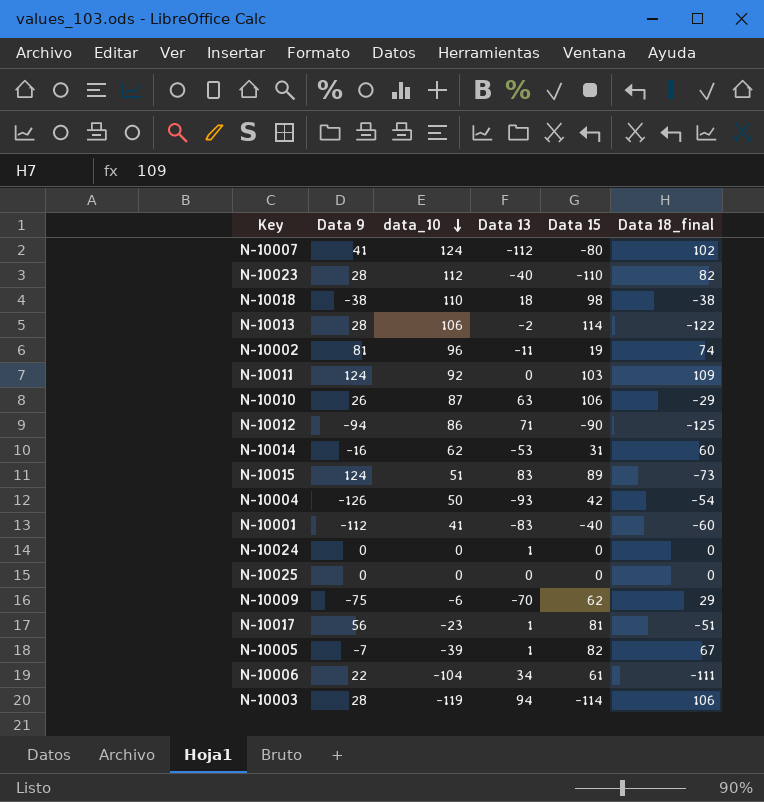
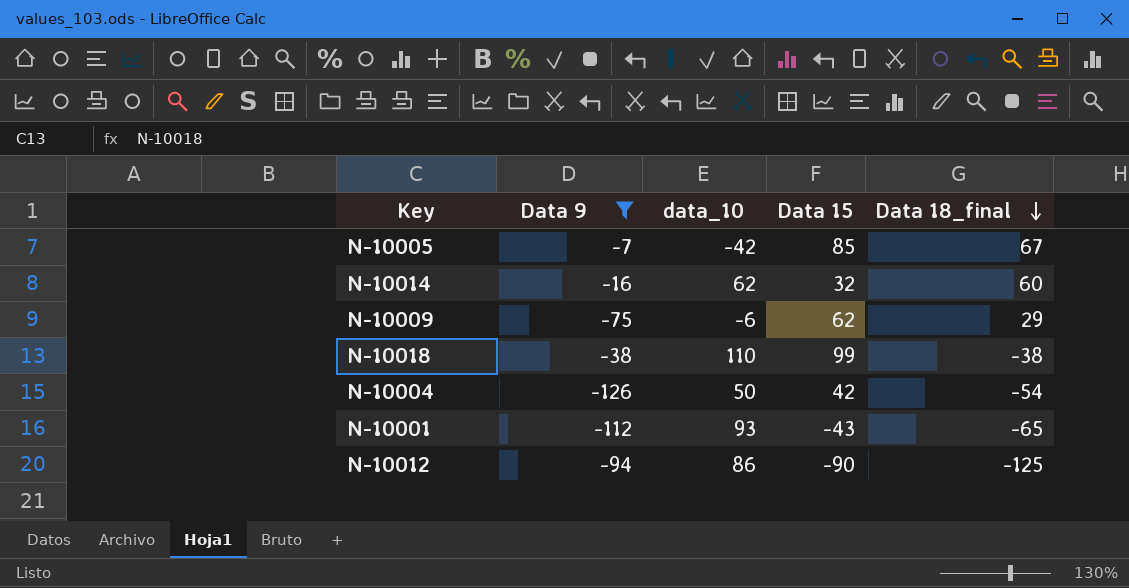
filter: none -> Data 9 <= -7
row order: data_10 descending -> Data 18_final descending
column Data 13 | position: 4 -> none
N-10005 | data_10: -39 -> -42
N-10005 | Data 15: 82 -> 85
N-10014 | Data 15: 31 -> 32
N-10018 | Data 15: 98 -> 99
N-10001 | data_10: 41 -> 93
N-10001 | Data 15: -40 -> -43
N-10001 | Data 18_final: -60 -> -65

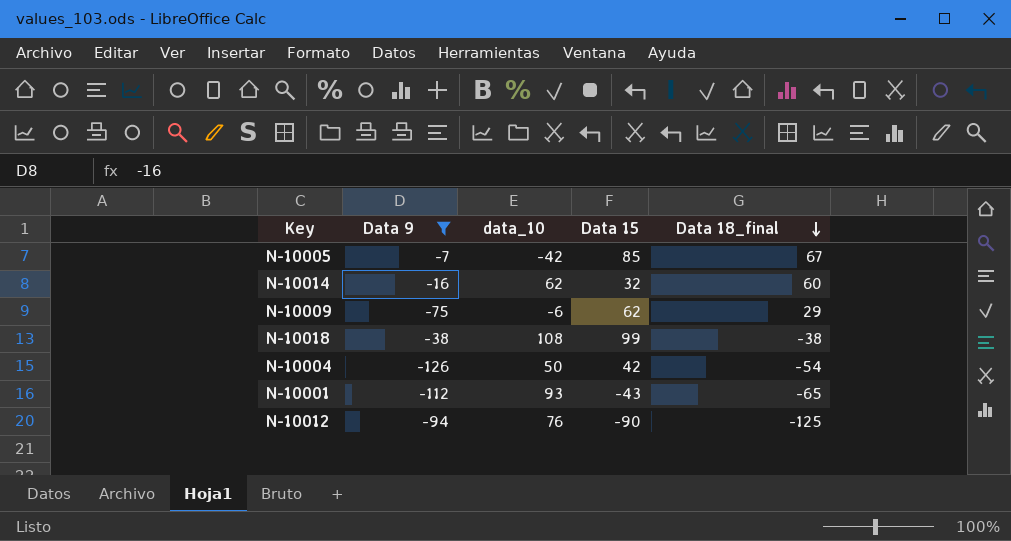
N-10018 | data_10: 110 -> 108
N-10012 | data_10: 86 -> 76

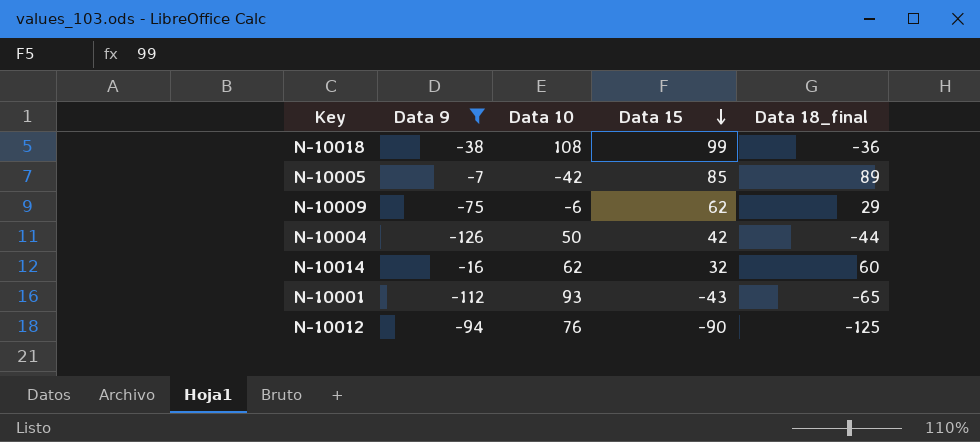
row order: Data 18_final descending -> Data 15 descending
column name: data_10 -> Data 10
N-10018 | Data 18_final: -38 -> -36
N-10005 | Data 18_final: 67 -> 89
N-10004 | Data 18_final: -54 -> -44

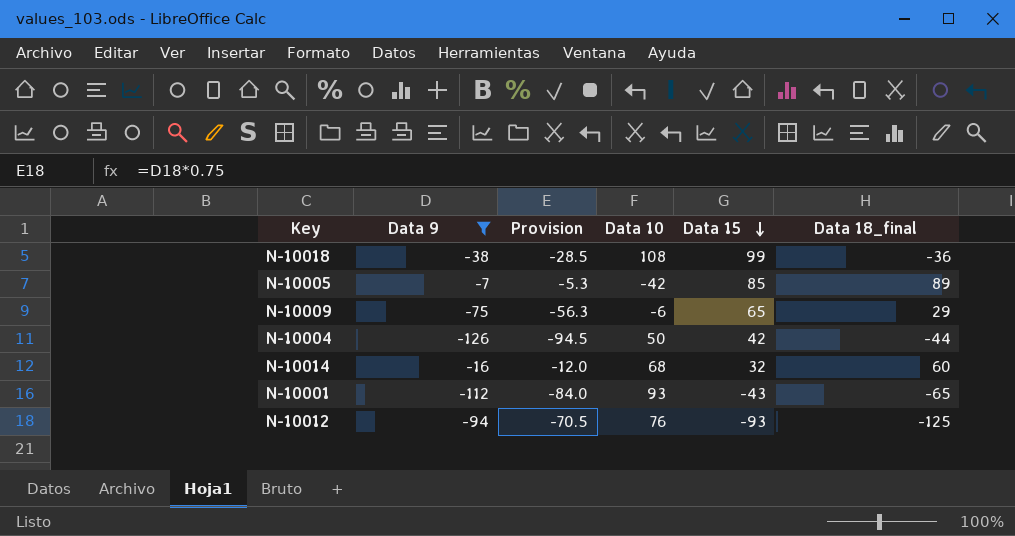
column Provision | formula: none -> [Data 9] * 0.75
N-10009 | Data 15: 62 -> 65
N-10014 | Data 10: 62 -> 68
N-10012 | Data 15: -90 -> -93

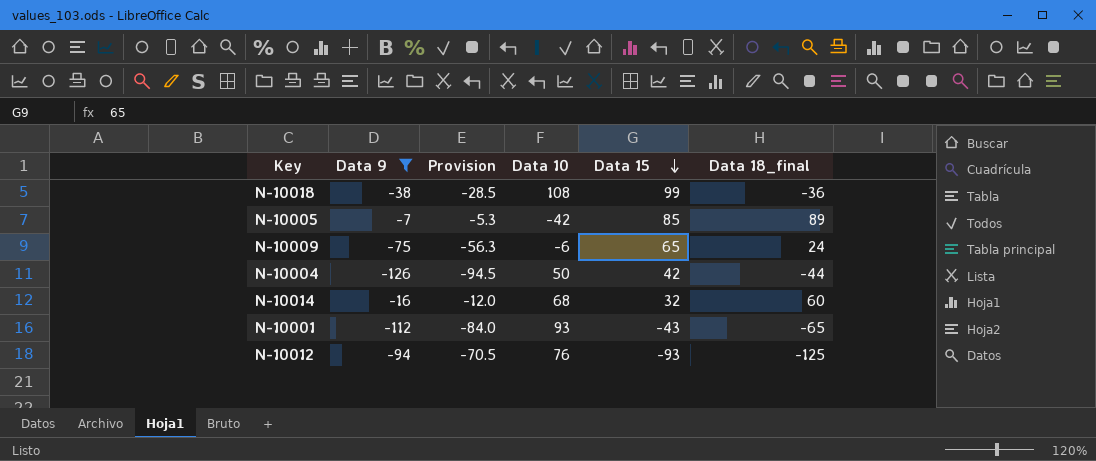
N-10009 | Data 18_final: 29 -> 24

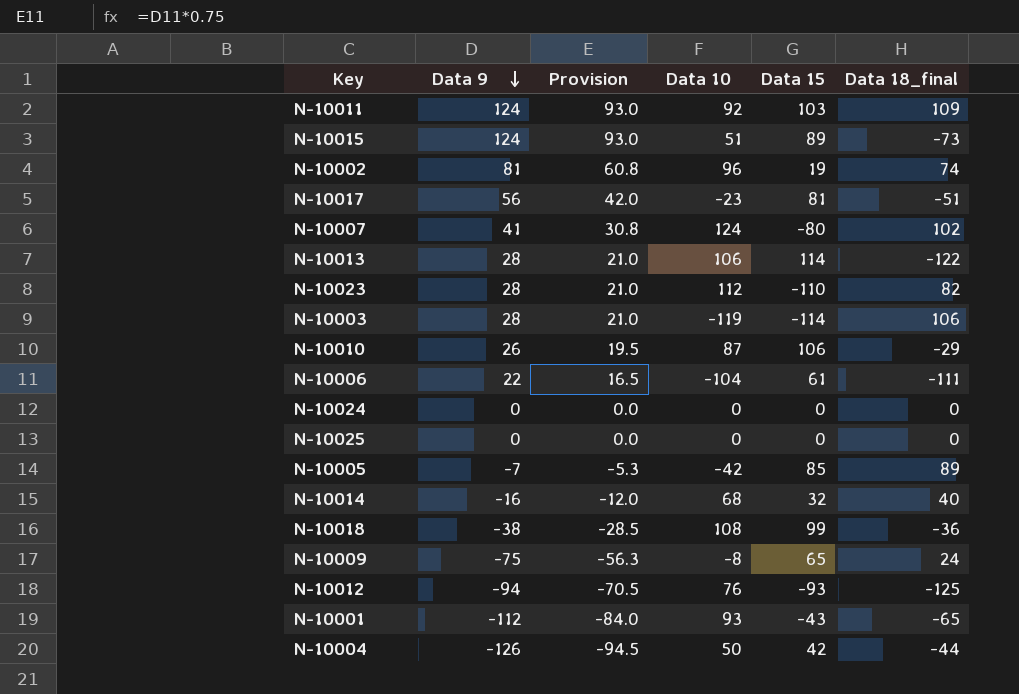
filter: Data 9 <= -7 -> none
row order: Data 15 descending -> Data 9 descending
N-10014 | Data 18_final: 60 -> 40
N-10009 | Data 10: -6 -> -8

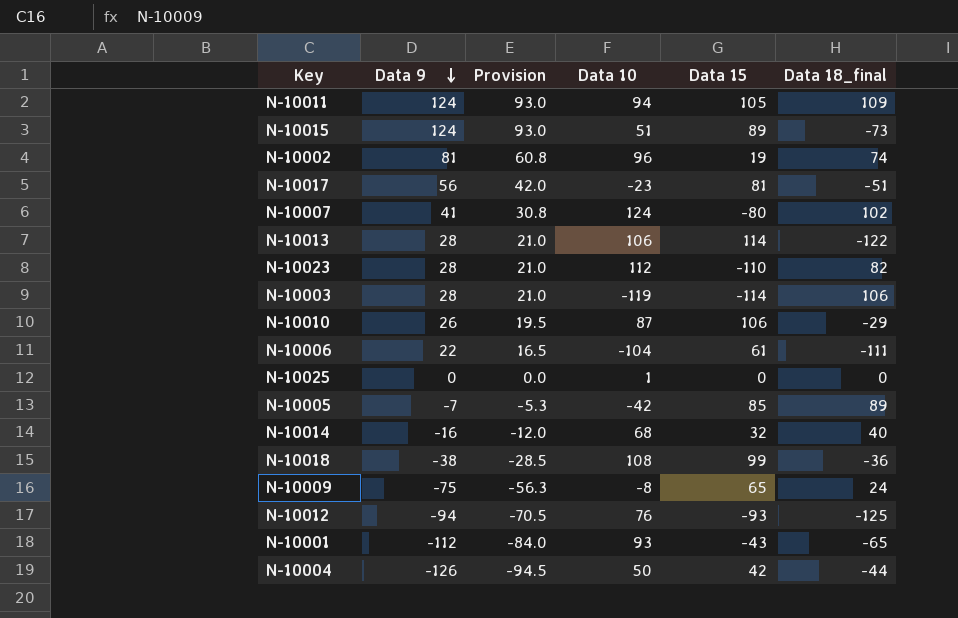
row N-10024: 0 | 0.0 | 0 | 0 | 0 -> none
N-10011 | Data 10: 92 -> 94
N-10011 | Data 15: 103 -> 105
N-10025 | Data 10: 0 -> 1

